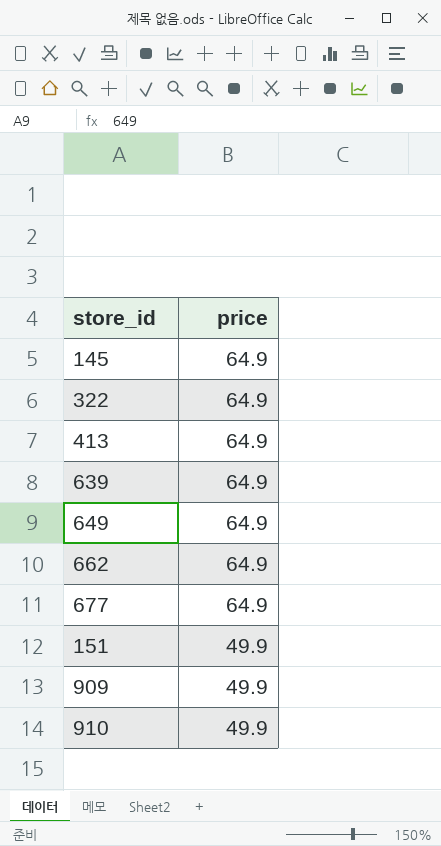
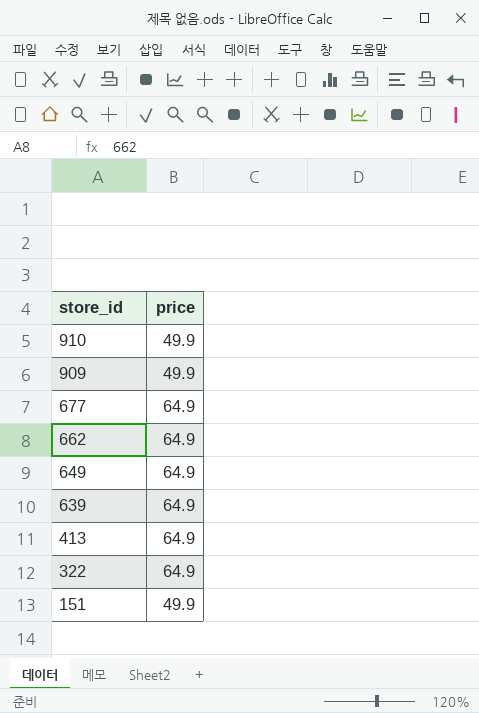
row order: price descending -> store_id descending
row 145: 64.9 -> none

